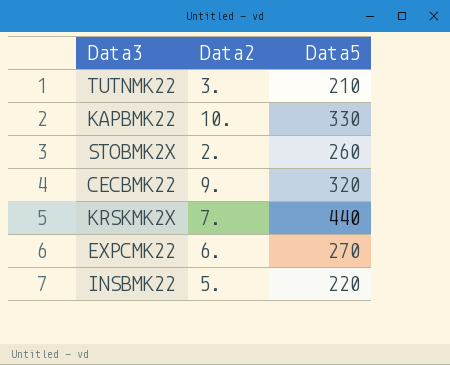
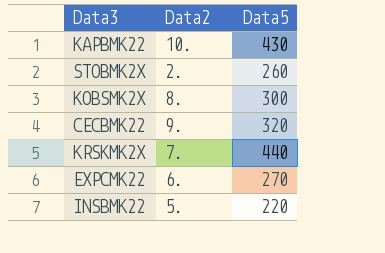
row TUTNMK22: 3. | 210 -> none
KAPBMK22 | Data5: 330 -> 430
row KOBSMK2X: none -> 8. | 300

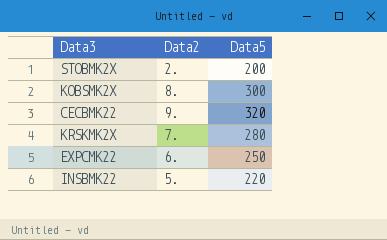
row KAPBMK22: 10. | 430 -> none
STOBMK2X | Data5: 260 -> 200
KRSKMK2X | Data5: 440 -> 280
EXPCMK22 | Data5: 270 -> 250

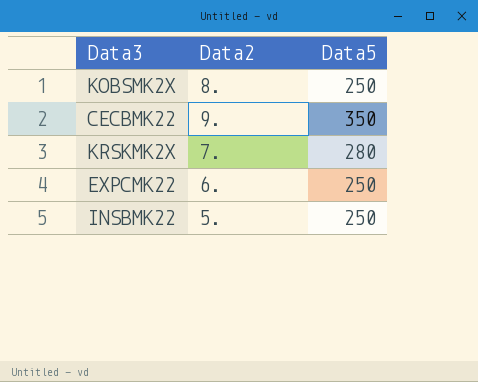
row STOBMK2X: 2. | 200 -> none
KOBSMK2X | Data5: 300 -> 250
CECBMK22 | Data5: 320 -> 350
INSBMK22 | Data5: 220 -> 250

